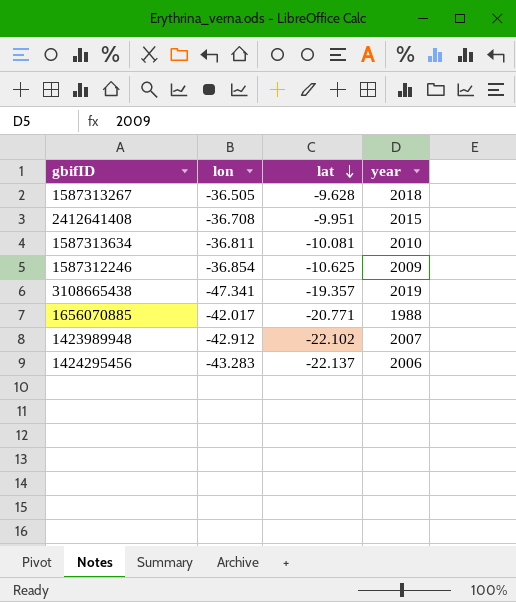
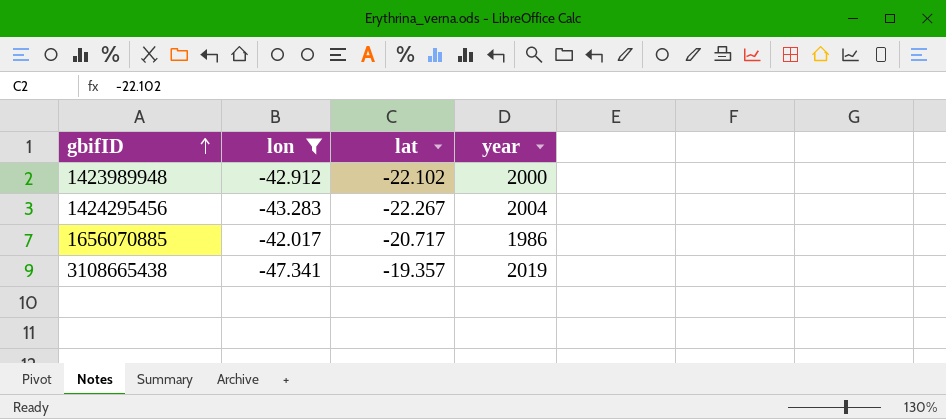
filter: none -> lon <= -42.017
row order: lat descending -> gbifID ascending
1423989948 | year: 2007 -> 2000
1424295456 | lat: -22.137 -> -22.267
1424295456 | year: 2006 -> 2004
1656070885 | lat: -20.771 -> -20.717
1656070885 | year: 1988 -> 1986

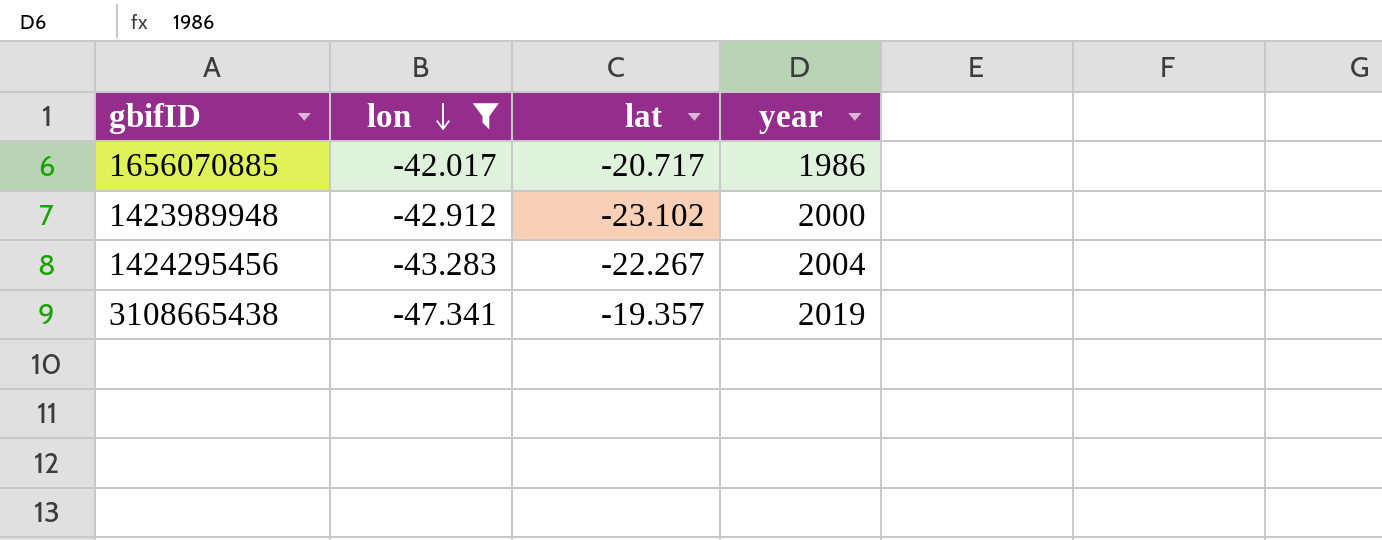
row order: gbifID ascending -> lon descending
1423989948 | lat: -22.102 -> -23.102

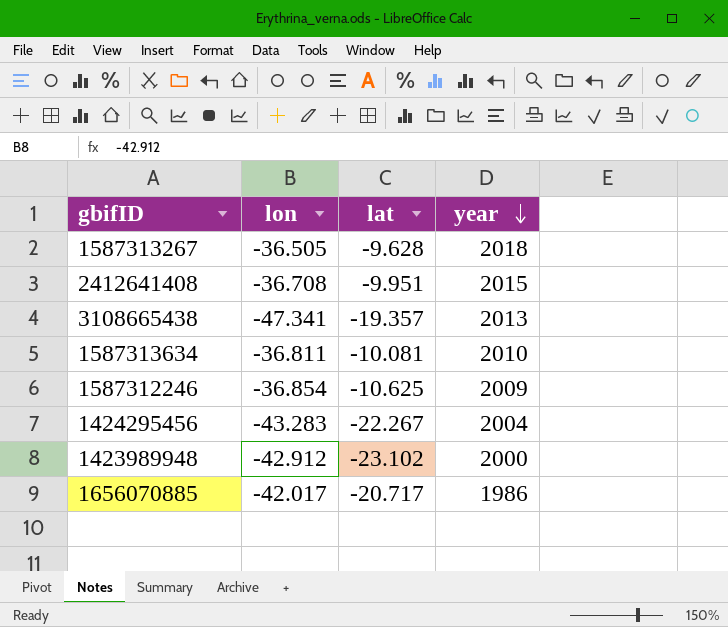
filter: lon <= -42.017 -> none
row order: lon descending -> year descending
3108665438 | year: 2019 -> 2013

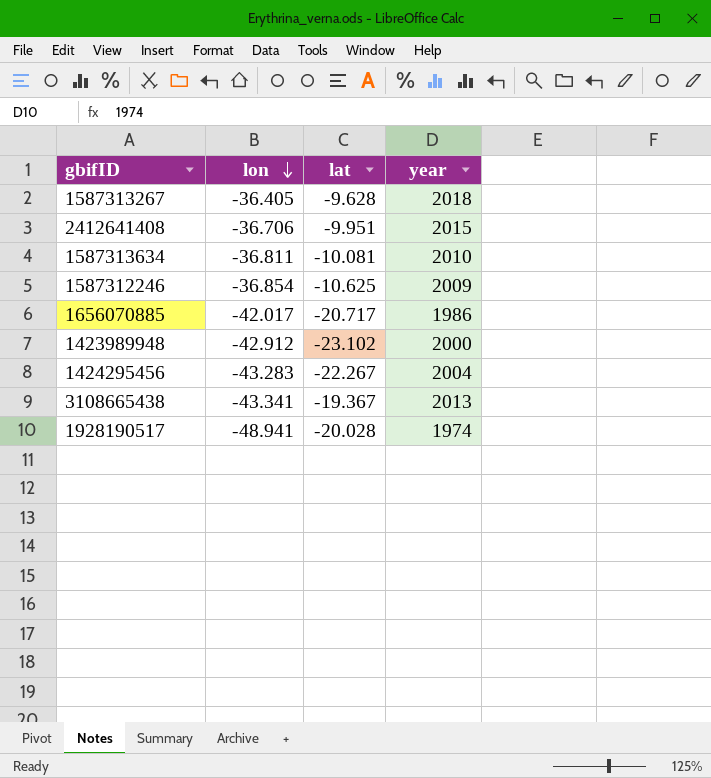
row order: year descending -> lon descending
1587313267 | lon: -36.505 -> -36.405
2412641408 | lon: -36.708 -> -36.706
3108665438 | lon: -47.341 -> -43.341
3108665438 | lat: -19.357 -> -19.367
row 1928190517: none -> -48.941 | -20.028 | 1974

